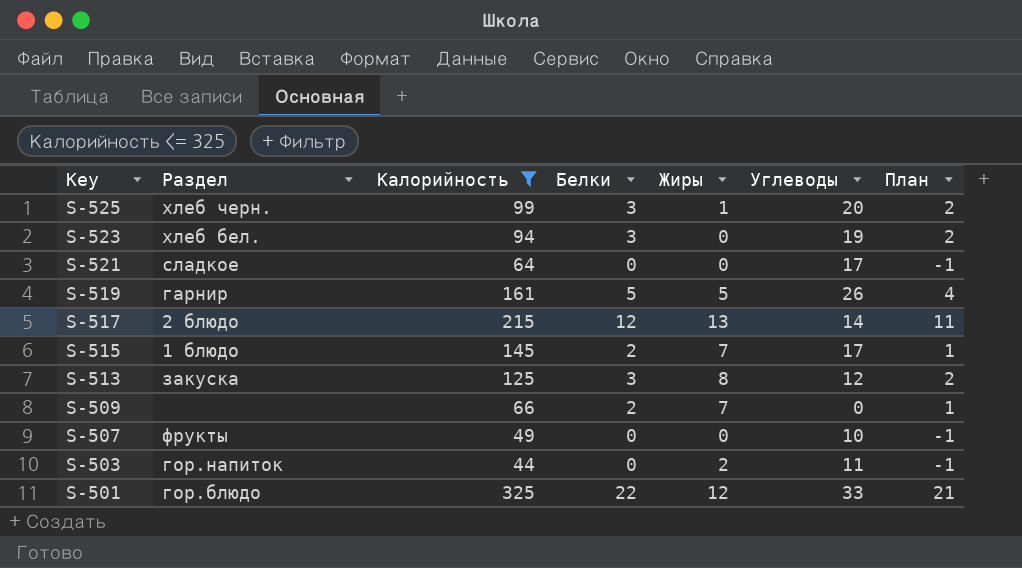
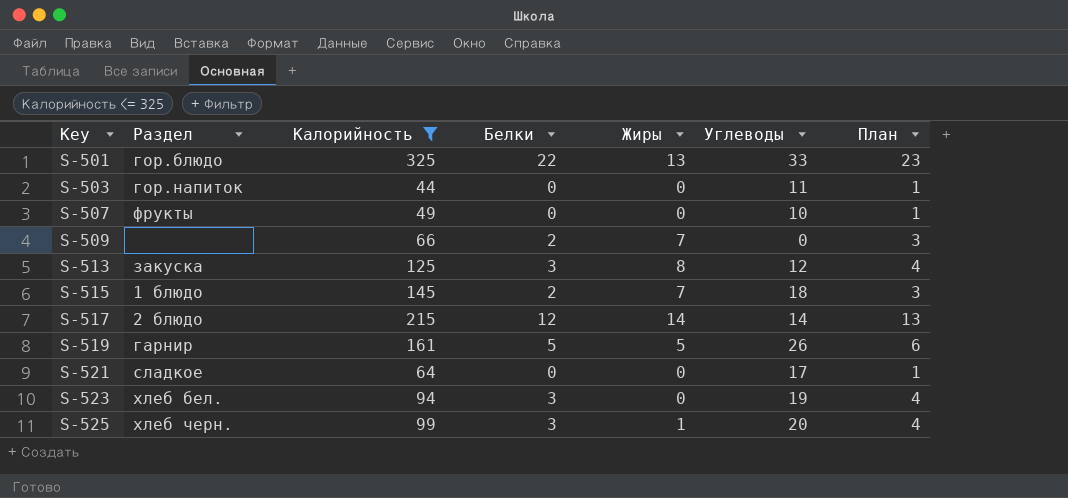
row order: Key descending -> Key ascending
column План | formula: [Белки] - 1 -> [Белки] + 1
S-501 | Жиры: 12 -> 13
S-503 | Жиры: 2 -> 0
S-515 | Углеводы: 17 -> 18
S-517 | Жиры: 13 -> 14

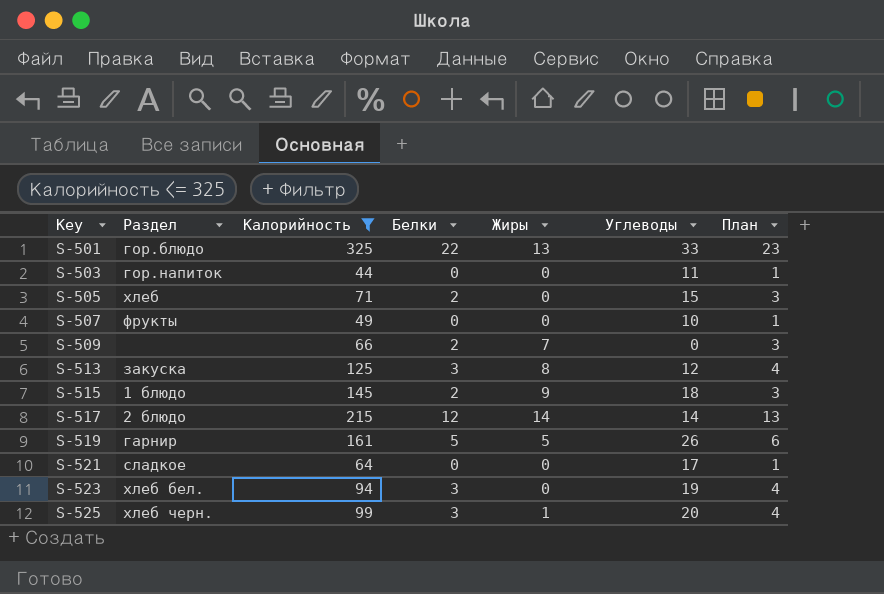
row S-505: none -> хлеб | 71 | 2 | 0 | 15 | 3
S-515 | Жиры: 7 -> 9

